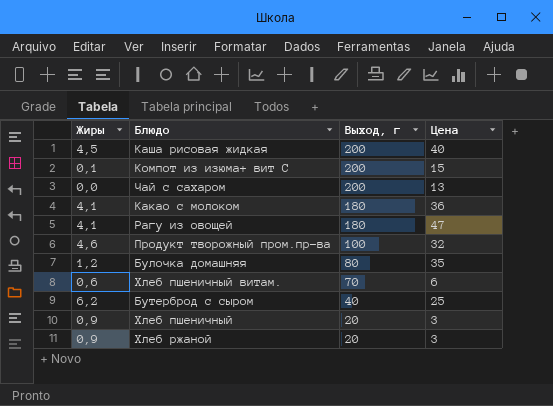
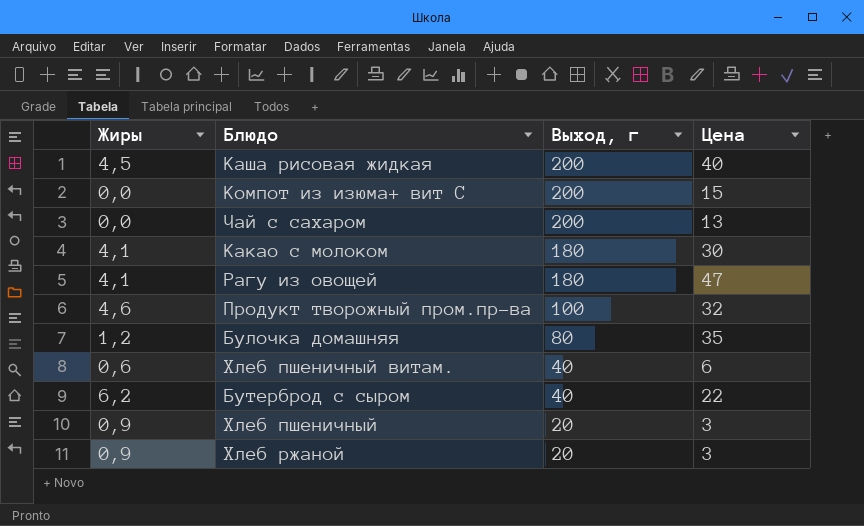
Компот из изюма+ вит С | Жиры: 0,1 -> 0,0
Какао с молоком | Цена: 36 -> 30
Хлеб пшеничный витам. | Выход, г: 70 -> 40
Бутерброд с сыром | Цена: 25 -> 22

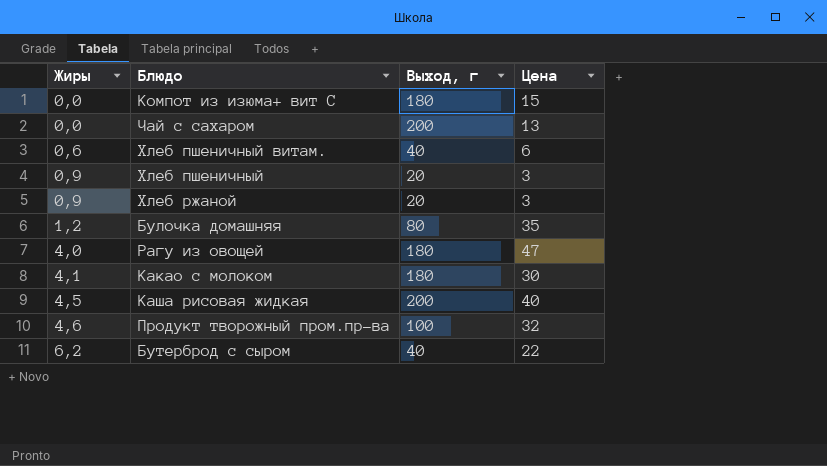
row order: Выход, г descending -> Жиры ascending
Компот из изюма+ вит С | Выход, г: 200 -> 180
Рагу из овощей | Жиры: 4,1 -> 4,0

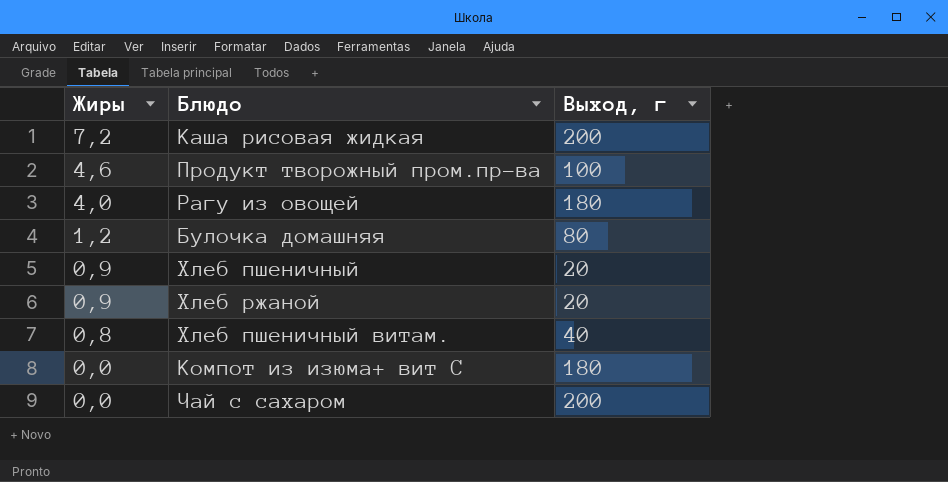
row order: Жиры ascending -> Жиры descending
column Цена | position: 4 -> none
row Какао с молоком: 4,1 | 180 | 30 -> none
row Бутерброд с сыром: 6,2 | 40 | 22 -> none
Каша рисовая жидкая | Жиры: 4,5 -> 7,2
Хлеб пшеничный витам. | Жиры: 0,6 -> 0,8

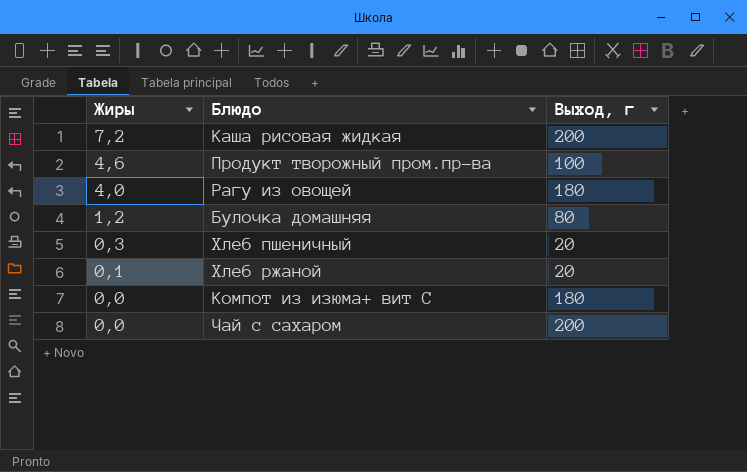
row Хлеб пшеничный витам.: 0,8 | 40 -> none
Хлеб пшеничный | Жиры: 0,9 -> 0,3
Хлеб ржаной | Жиры: 0,9 -> 0,1

